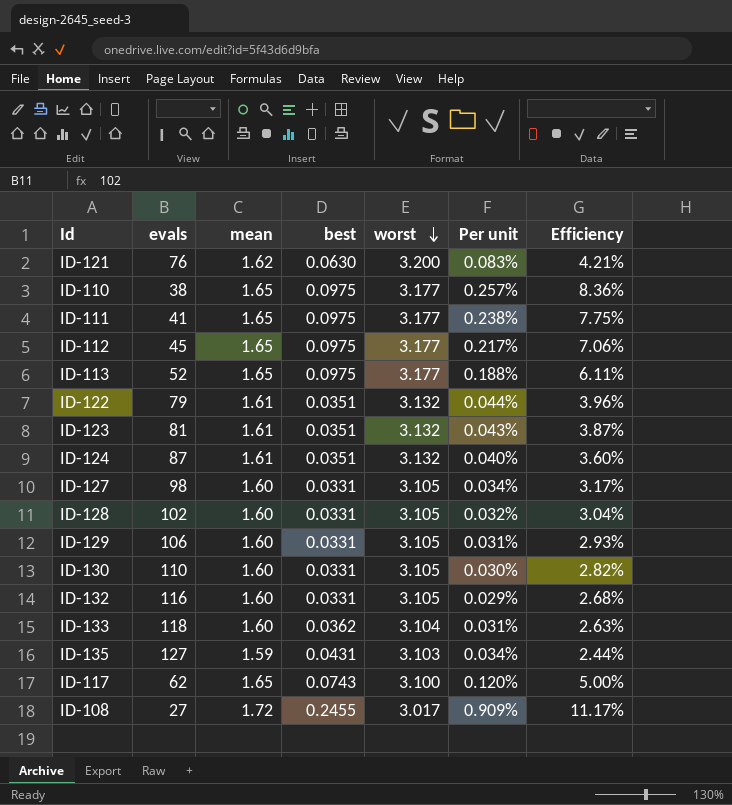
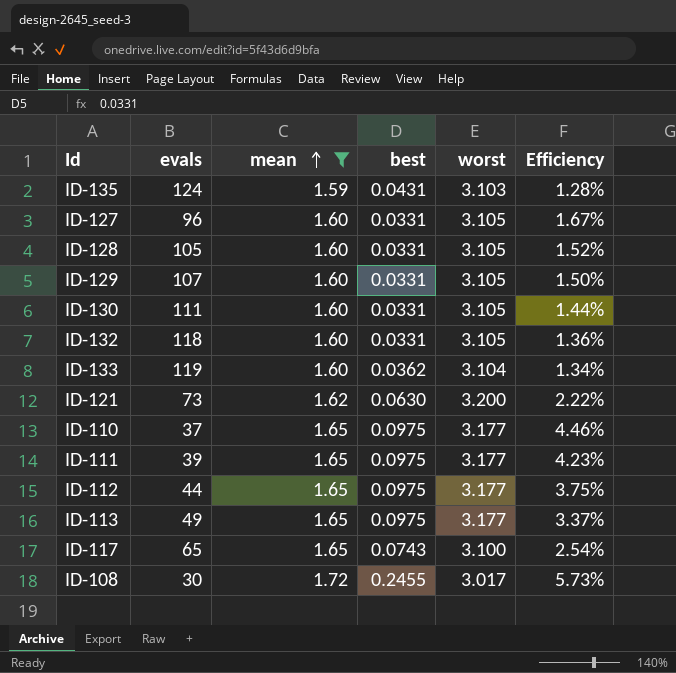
filter: none -> mean != 1.61
row order: worst descending -> mean ascending
column Per unit | formula: [best] / [evals] -> none
column Efficiency | formula: [worst] / [evals] -> [mean] / [evals]
ID-135 | evals: 127 -> 124
ID-127 | evals: 98 -> 96
ID-128 | evals: 102 -> 105
ID-129 | evals: 106 -> 107
ID-130 | evals: 110 -> 111
ID-132 | evals: 116 -> 118
ID-133 | evals: 118 -> 119
ID-121 | evals: 76 -> 73
ID-110 | evals: 38 -> 37
ID-111 | evals: 41 -> 39
ID-112 | evals: 45 -> 44
ID-113 | evals: 52 -> 49
ID-117 | evals: 62 -> 65
ID-108 | evals: 27 -> 30

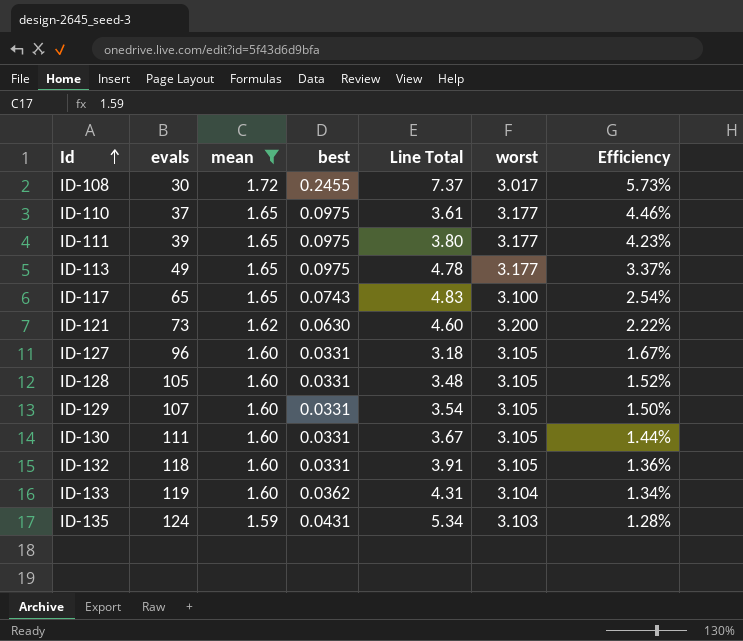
row order: mean ascending -> Id ascending
column Line Total | formula: none -> [evals] * [best]
row ID-112: 44 | 1.65 | 0.0975 | 3.177 | 3.75% -> none

